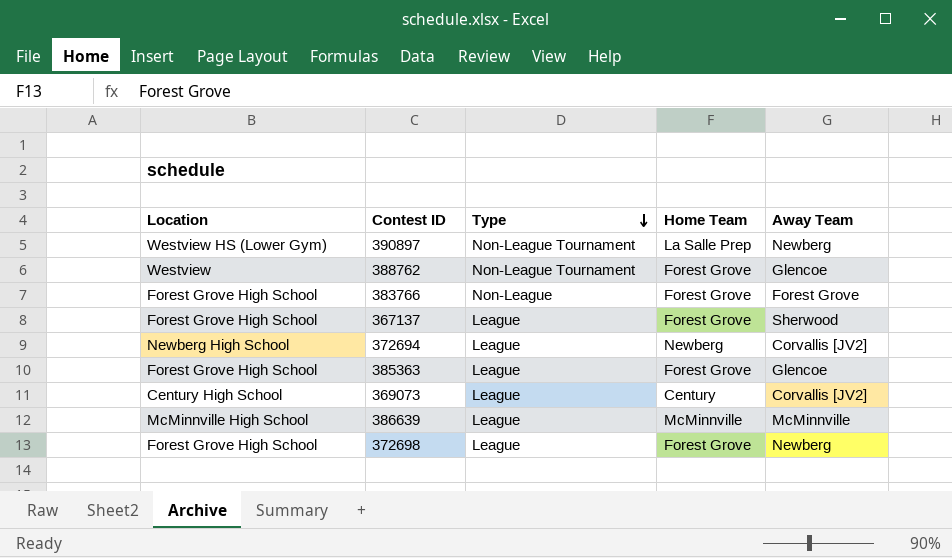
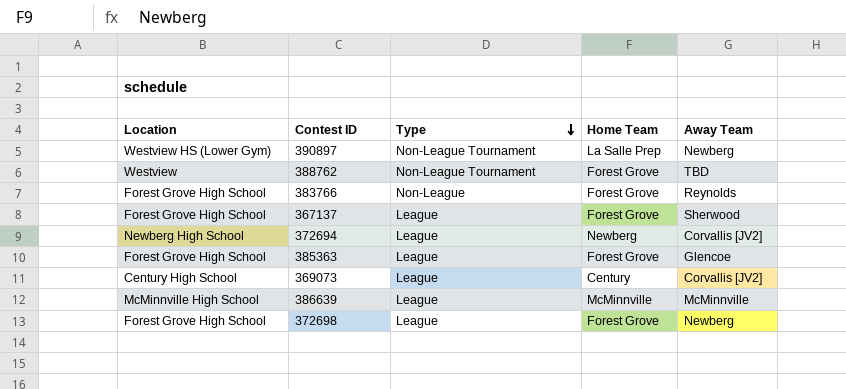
388762 | Away Team: Glencoe -> TBD
383766 | Away Team: Forest Grove -> Reynolds

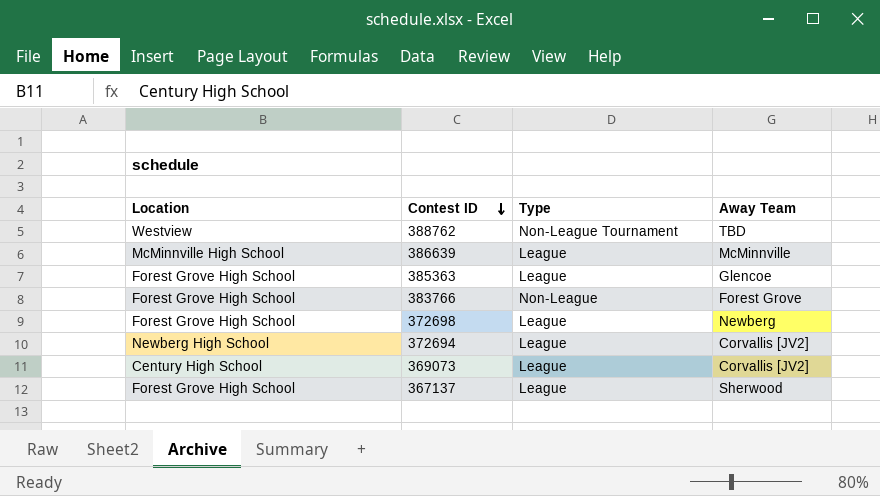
row order: Type descending -> Contest ID descending
column Home Team | position: 4 -> none
row 390897: Westview HS (Lower Gym) | Non-League Tournament | La Salle Prep | Newberg -> none
383766 | Away Team: Reynolds -> Forest Grove

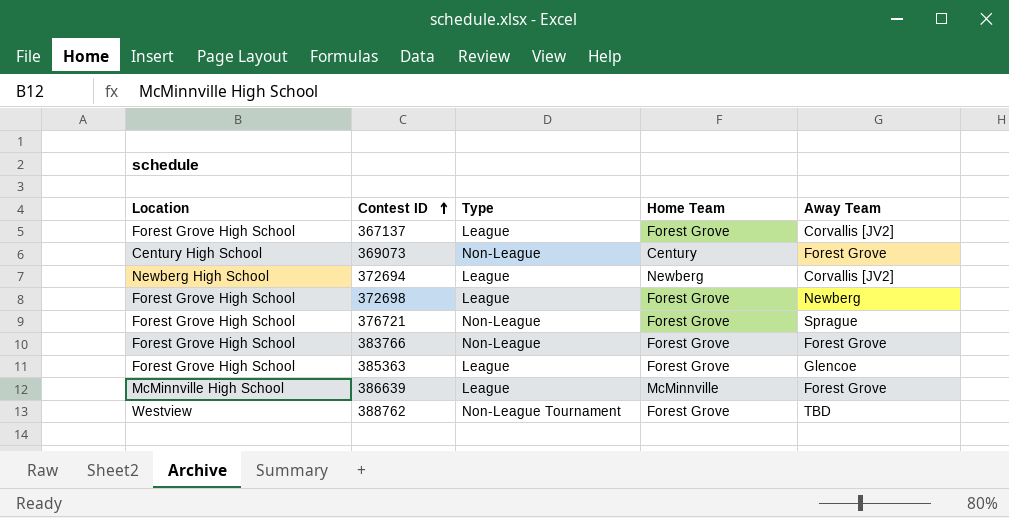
row order: Contest ID descending -> Contest ID ascending
column Home Team | position: none -> 4
367137 | Away Team: Sherwood -> Corvallis [JV2]
369073 | Type: League -> Non-League
369073 | Away Team: Corvallis [JV2] -> Forest Grove
row 376721: none -> Forest Grove High School | Non-League | Forest Grove | Sprague
386639 | Away Team: McMinnville -> Forest Grove

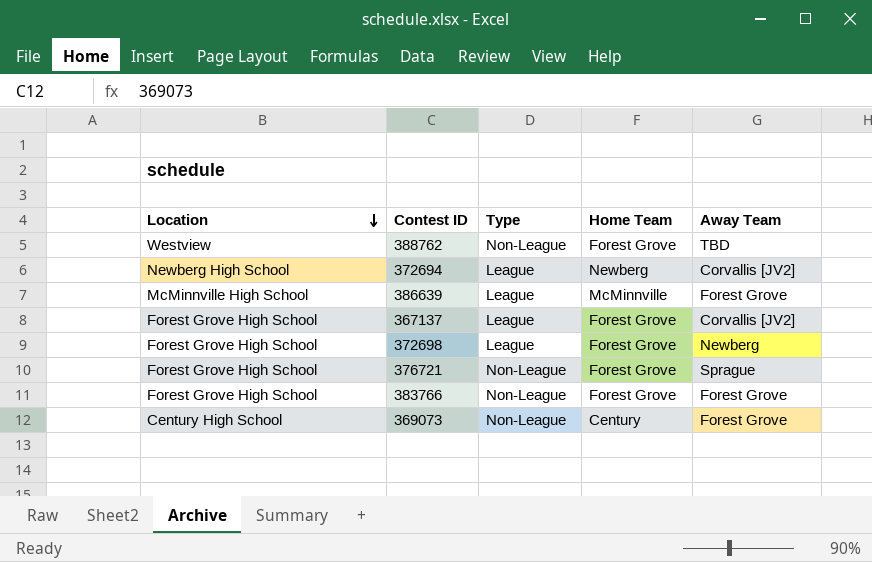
row order: Contest ID ascending -> Location descending
row 385363: Forest Grove High School | League | Forest Grove | Glencoe -> none
388762 | Type: Non-League Tournament -> Non-League

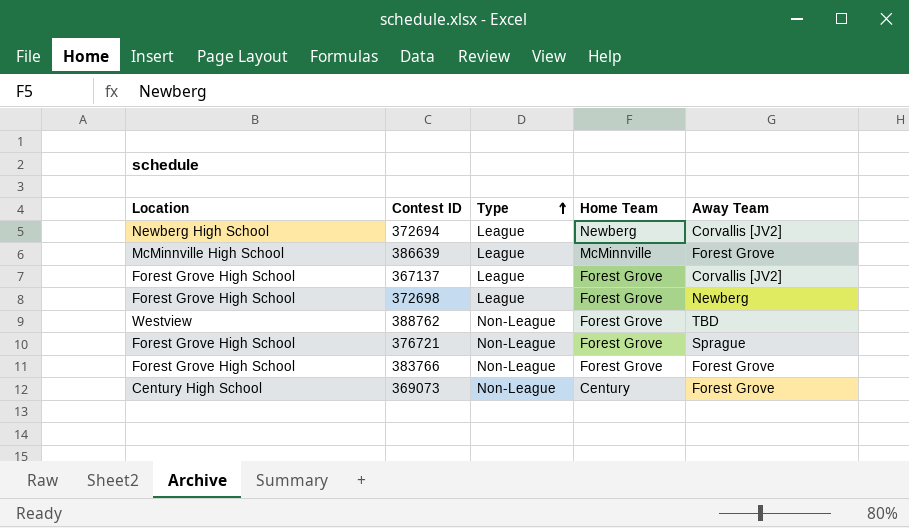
row order: Location descending -> Type ascending

